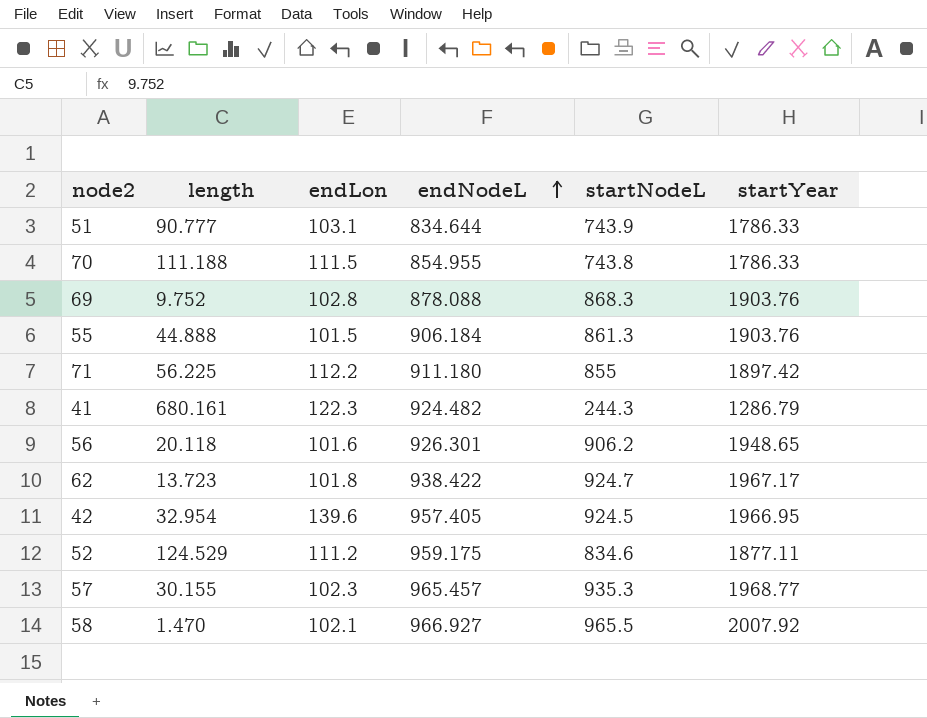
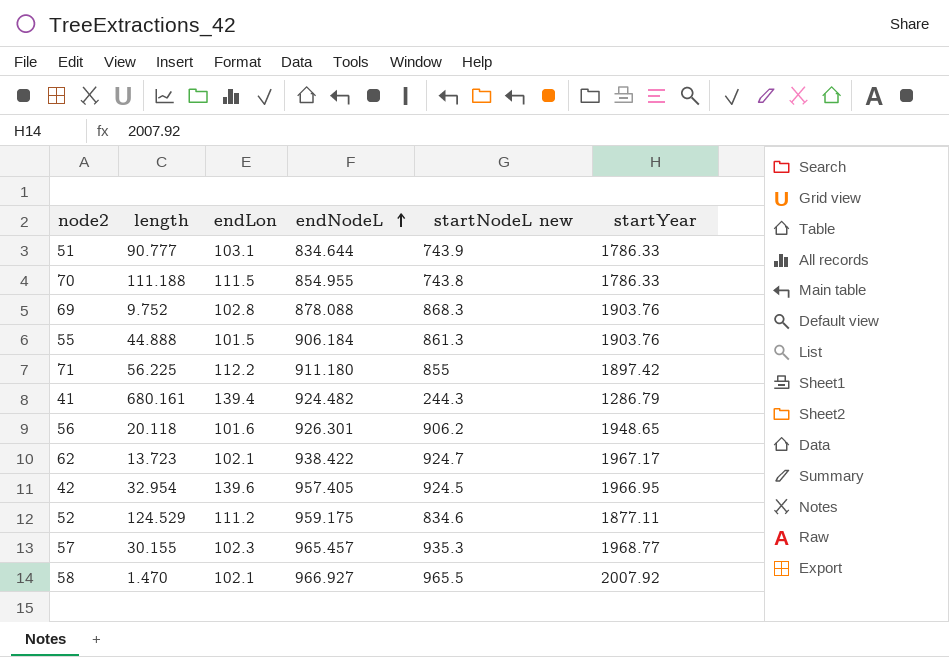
column name: startNodeL -> startNodeL new
41 | endLon: 122.3 -> 139.4
62 | endLon: 101.8 -> 102.1

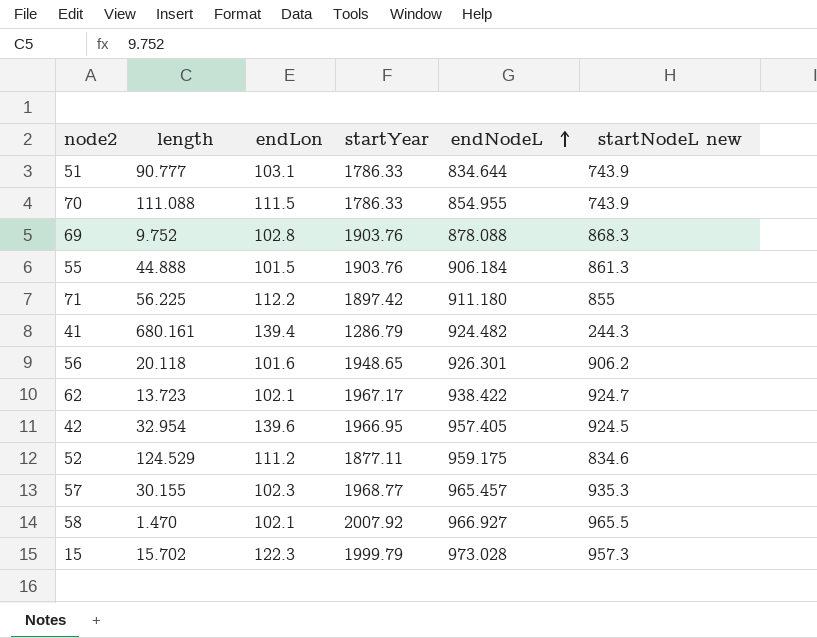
column startYear | position: 6 -> 4
70 | length: 111.188 -> 111.088
70 | startNodeL new: 743.8 -> 743.9
row 15: none -> 15.702 | 122.3 | 1999.79 | 973.028 | 957.3

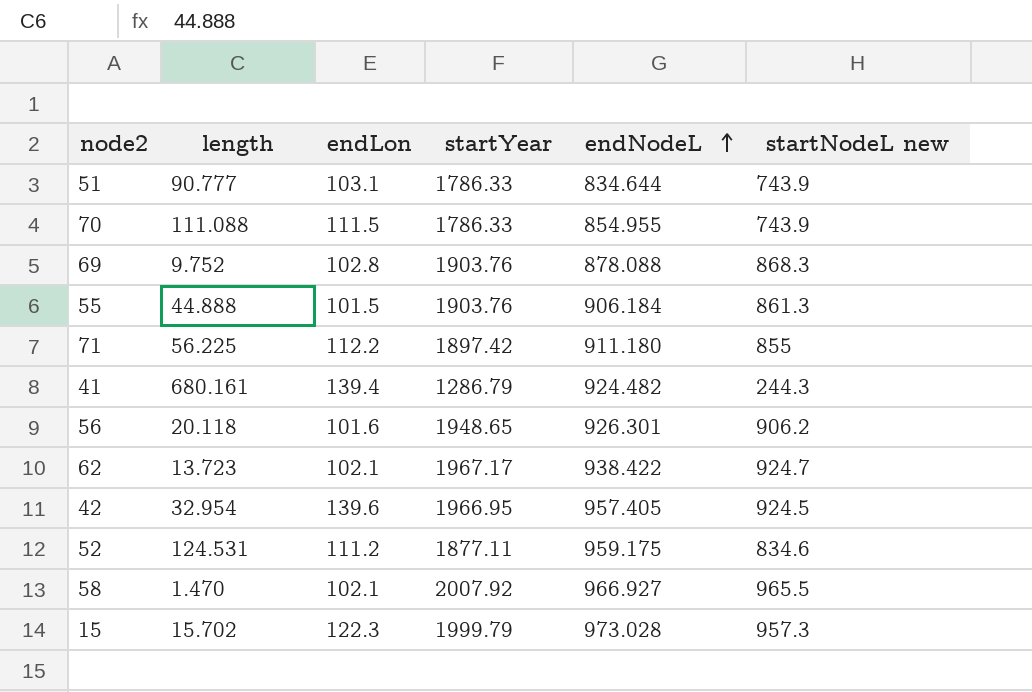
row 57: 30.155 | 102.3 | 1968.77 | 965.457 | 935.3 -> none
52 | length: 124.529 -> 124.531

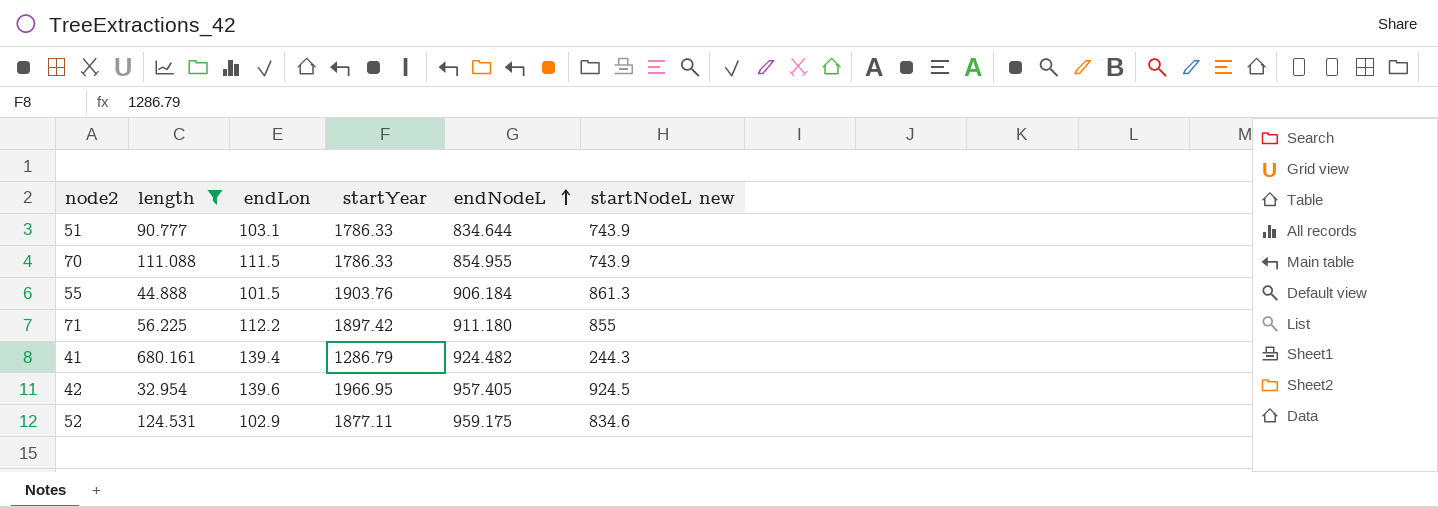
filter: none -> length >= 32.954
52 | endLon: 111.2 -> 102.9

